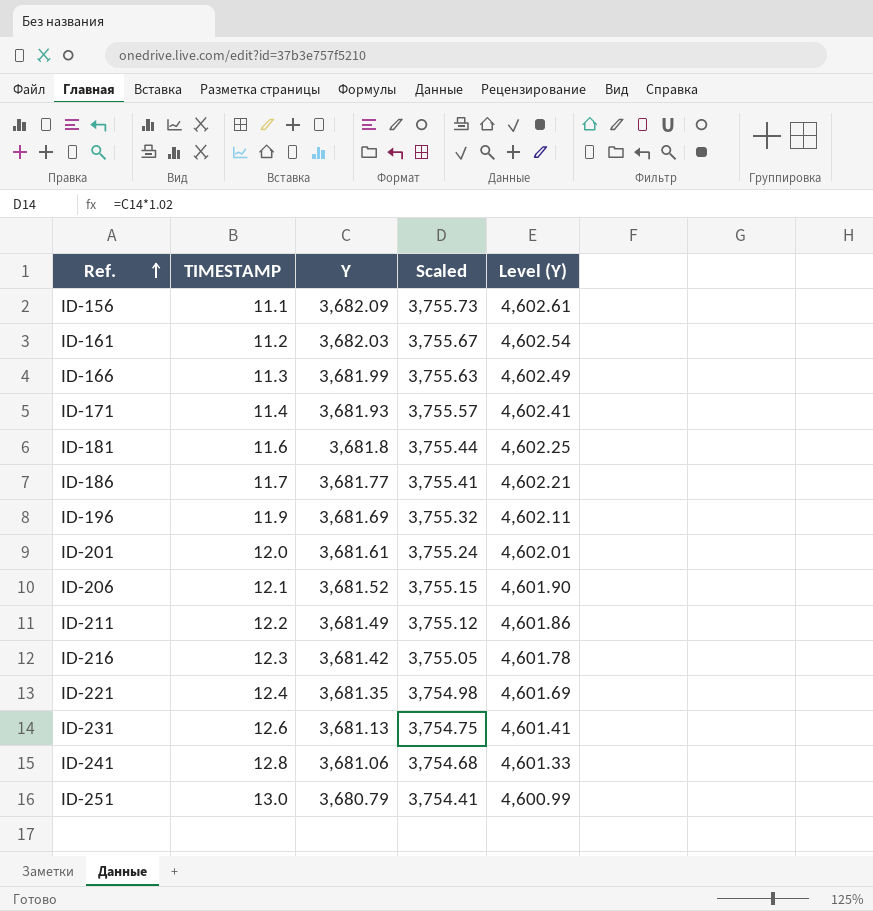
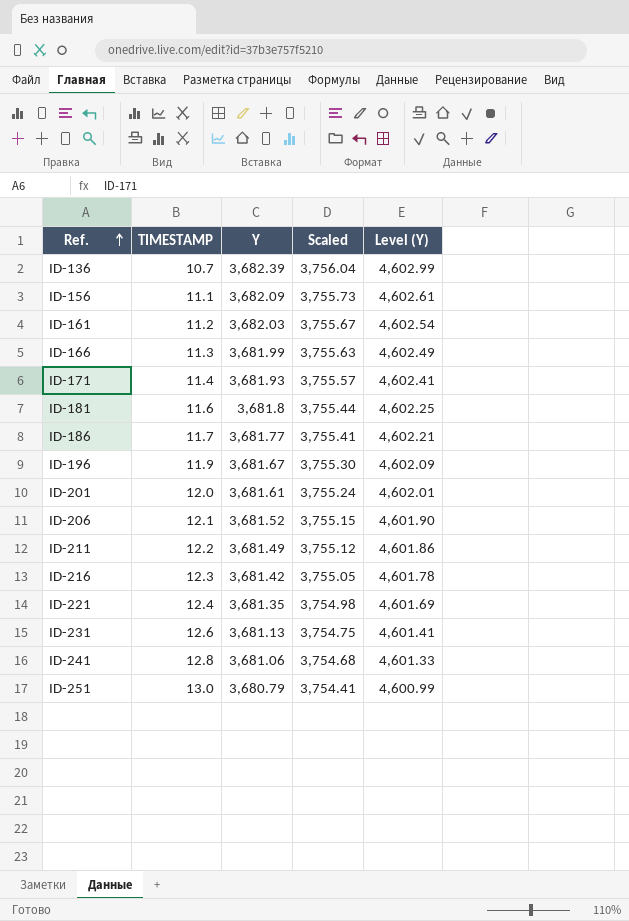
row ID-136: none -> 10.7 | 3,682.39 | 3,756.04 | 4,602.99
ID-196 | Y: 3,681.69 -> 3,681.67
ID-196 | Scaled: 3,755.32 -> 3,755.30
ID-196 | Level (Y): 4,602.11 -> 4,602.09

